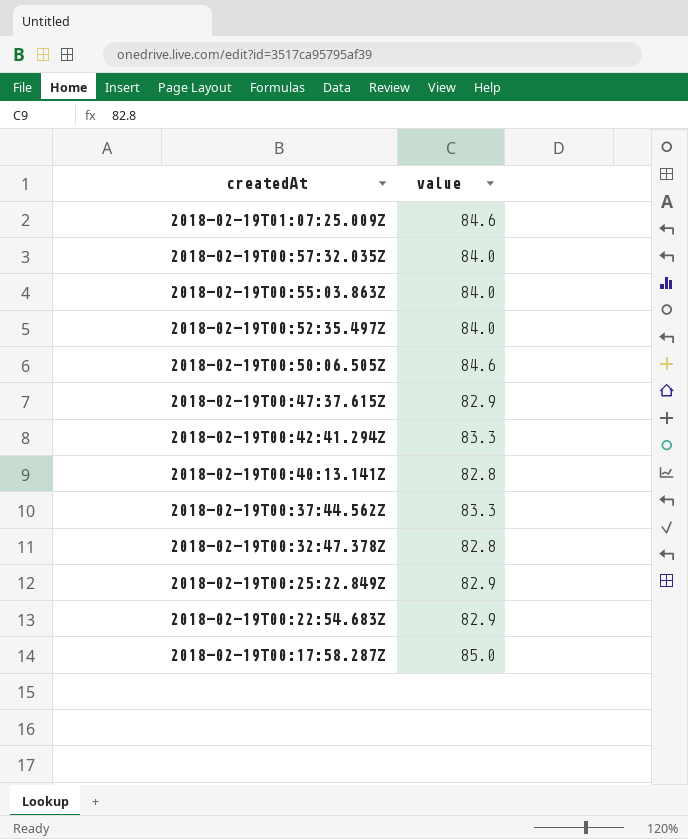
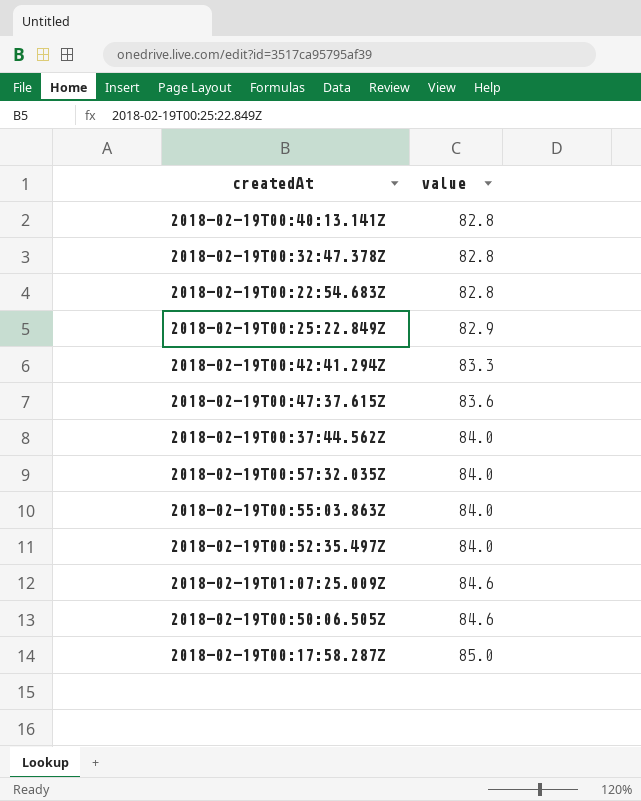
row order: createdAt descending -> value ascending
2018-02-19T00:22:54.683Z | value: 82.9 -> 82.8
2018-02-19T00:47:37.615Z | value: 82.9 -> 83.6
2018-02-19T00:37:44.562Z | value: 83.3 -> 84.0

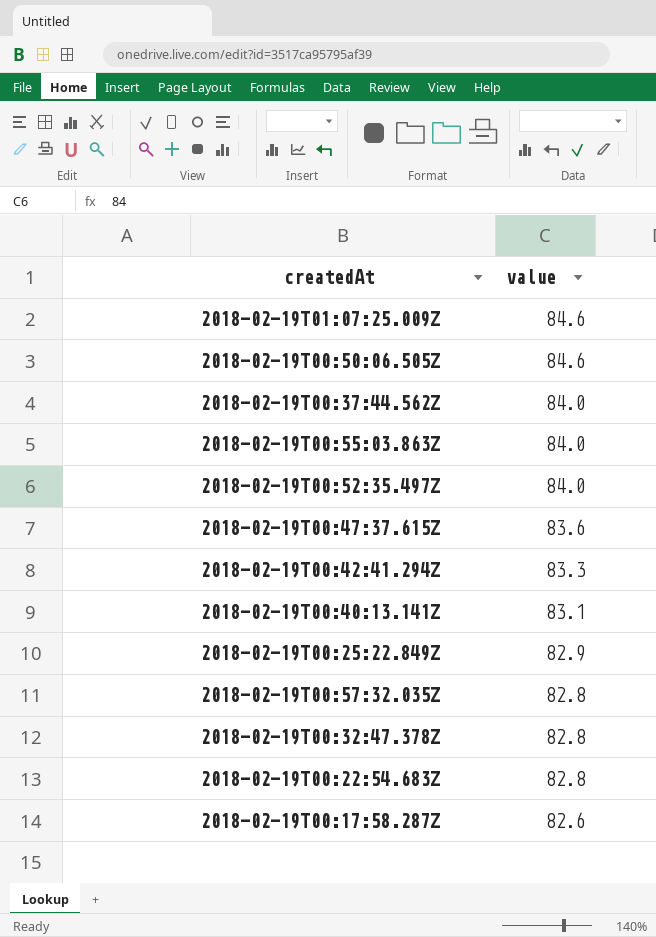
row order: value ascending -> value descending
2018-02-19T00:40:13.141Z | value: 82.8 -> 83.1
2018-02-19T00:57:32.035Z | value: 84.0 -> 82.8
2018-02-19T00:17:58.287Z | value: 85.0 -> 82.6

